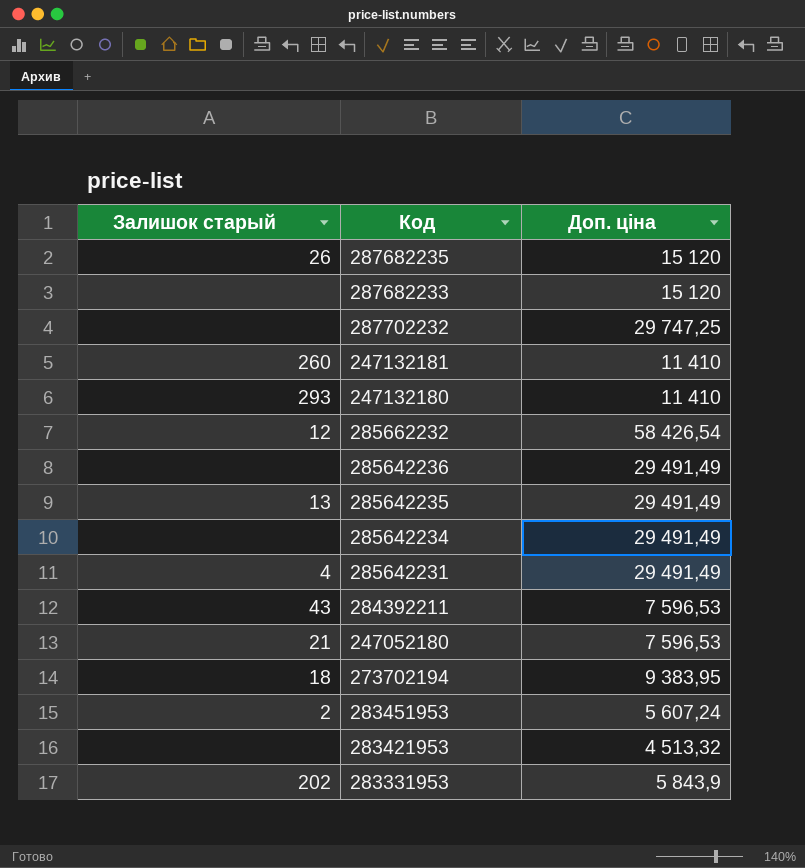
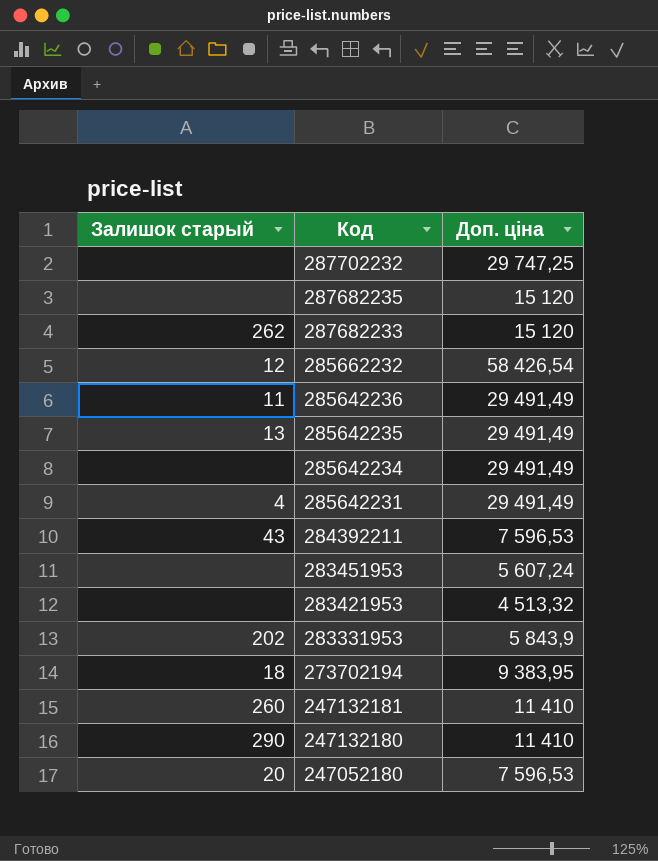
row order: none -> Код descending
287682235 | Залишок старый: 26 -> none
287682233 | Залишок старый: none -> 262
285642236 | Залишок старый: none -> 11
283451953 | Залишок старый: 2 -> none
247132180 | Залишок старый: 293 -> 290
247052180 | Залишок старый: 21 -> 20

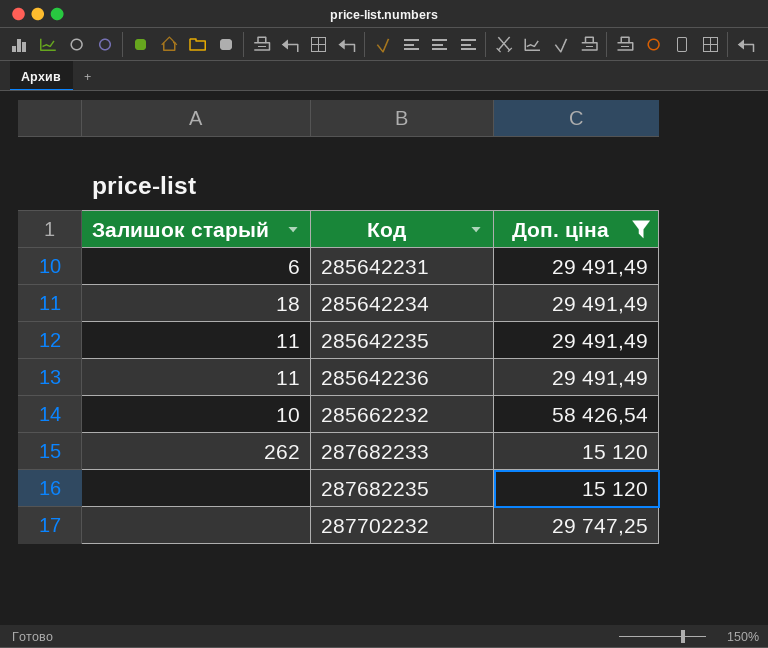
filter: none -> Доп. ціна >= 15 120
row order: Код descending -> Код ascending
285642231 | Залишок старый: 4 -> 6
285642234 | Залишок старый: none -> 18
285642235 | Залишок старый: 13 -> 11
285662232 | Залишок старый: 12 -> 10

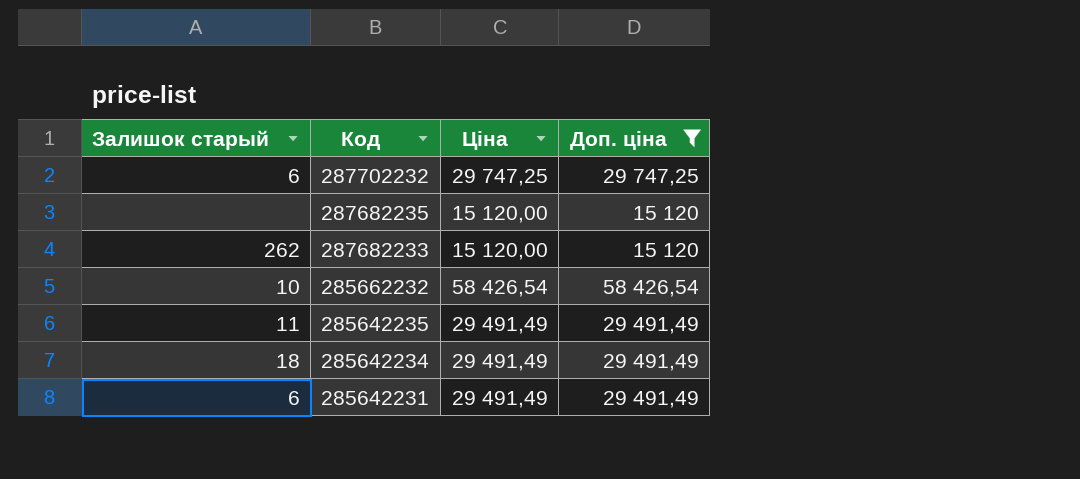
row order: Код ascending -> Код descending
column Ціна | position: none -> 3
row 285642236: 11 | 29 491,49 -> none
287702232 | Залишок старый: none -> 6

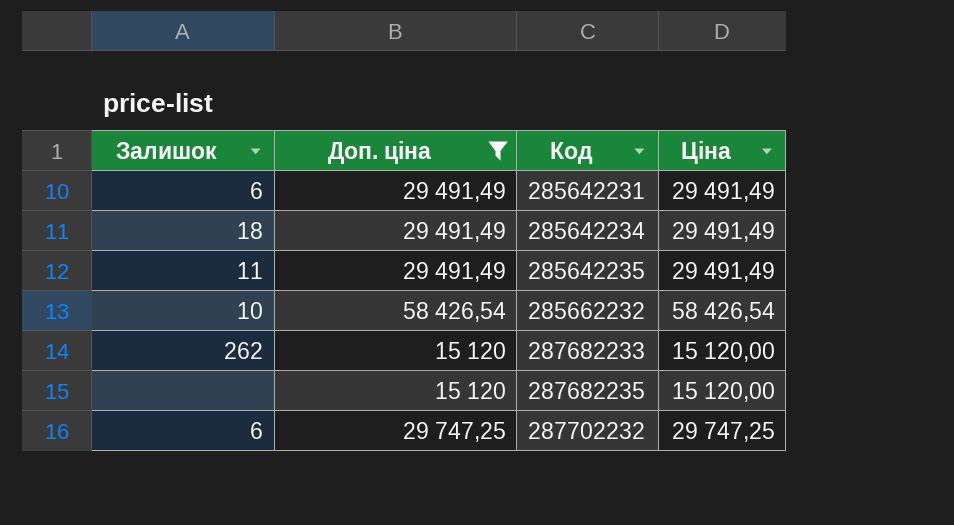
row order: Код descending -> Код ascending
column name: Залишок старый -> Залишок
column Доп. ціна | position: 4 -> 2

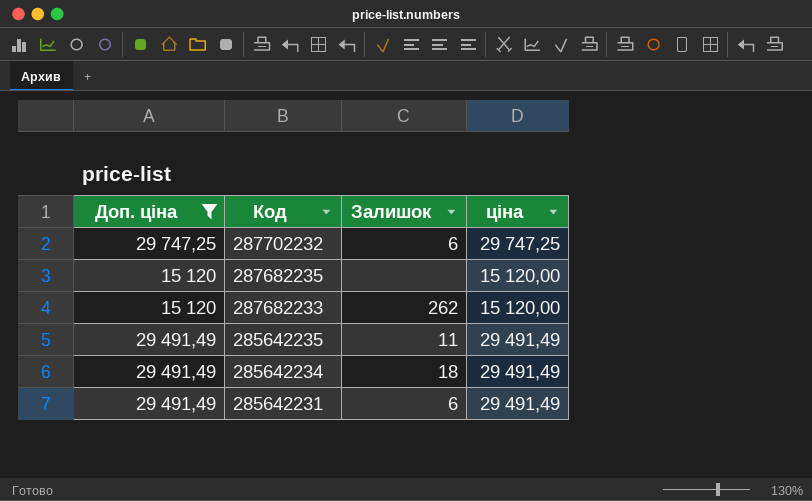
row order: Код ascending -> Код descending
column Залишок | position: 1 -> 3
column name: Ціна -> ціна
row 285662232: 10 | 58 426,54 | 58 426,54 -> none

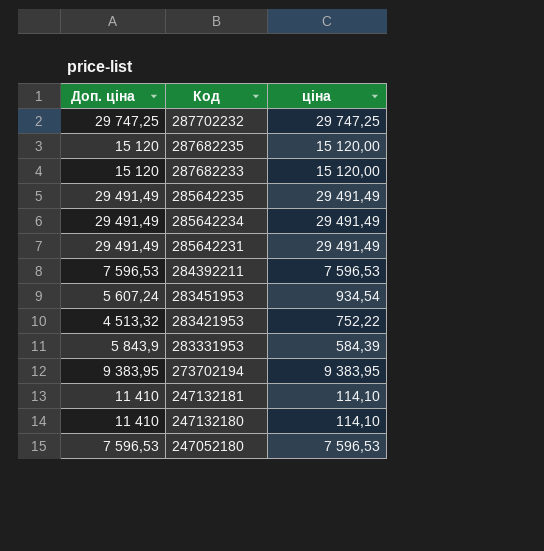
filter: Доп. ціна >= 15 120 -> none
column Залишок | position: 3 -> none

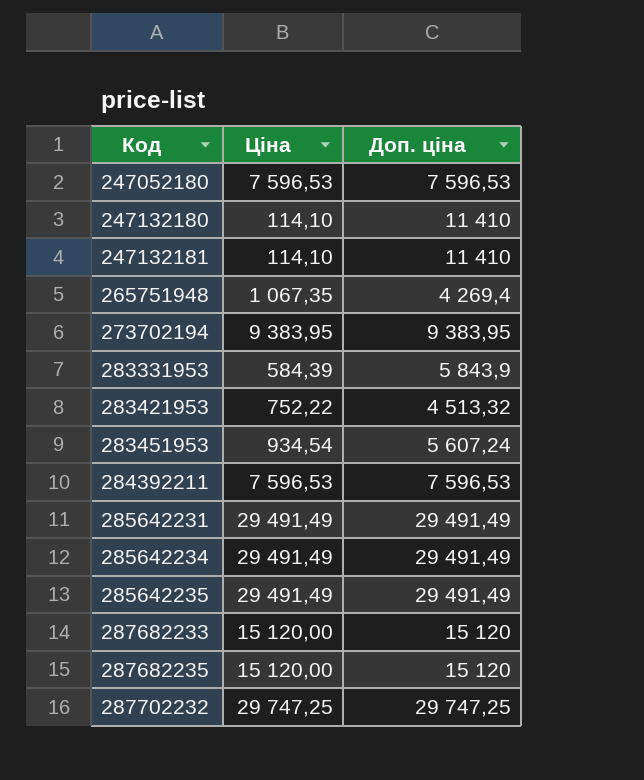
row order: Код descending -> Код ascending
column name: ціна -> Ціна
column Доп. ціна | position: 1 -> 3
row 265751948: none -> 1 067,35 | 4 269,4

